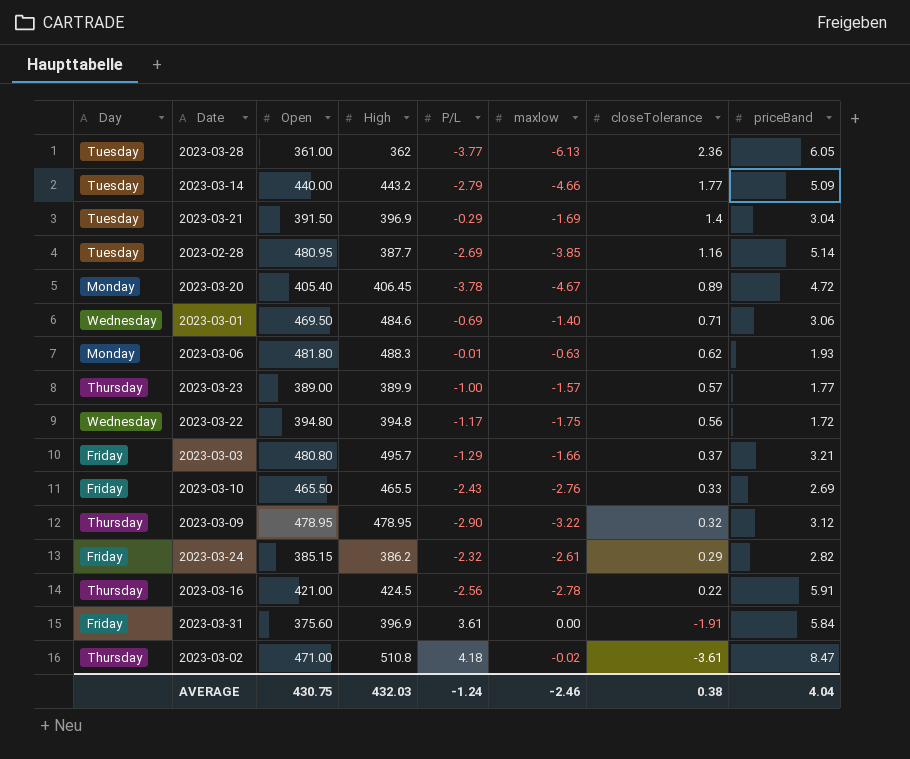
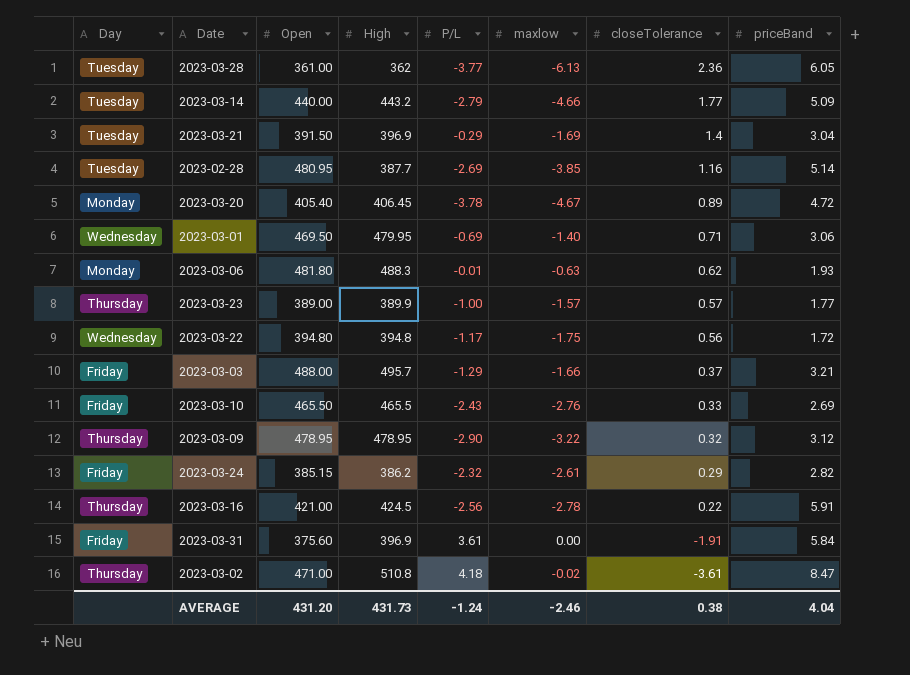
2023-03-01 | High: 484.6 -> 479.95
2023-03-03 | Open: 480.80 -> 488.00
AVERAGE | Open: 430.75 -> 431.20
AVERAGE | High: 432.03 -> 431.73

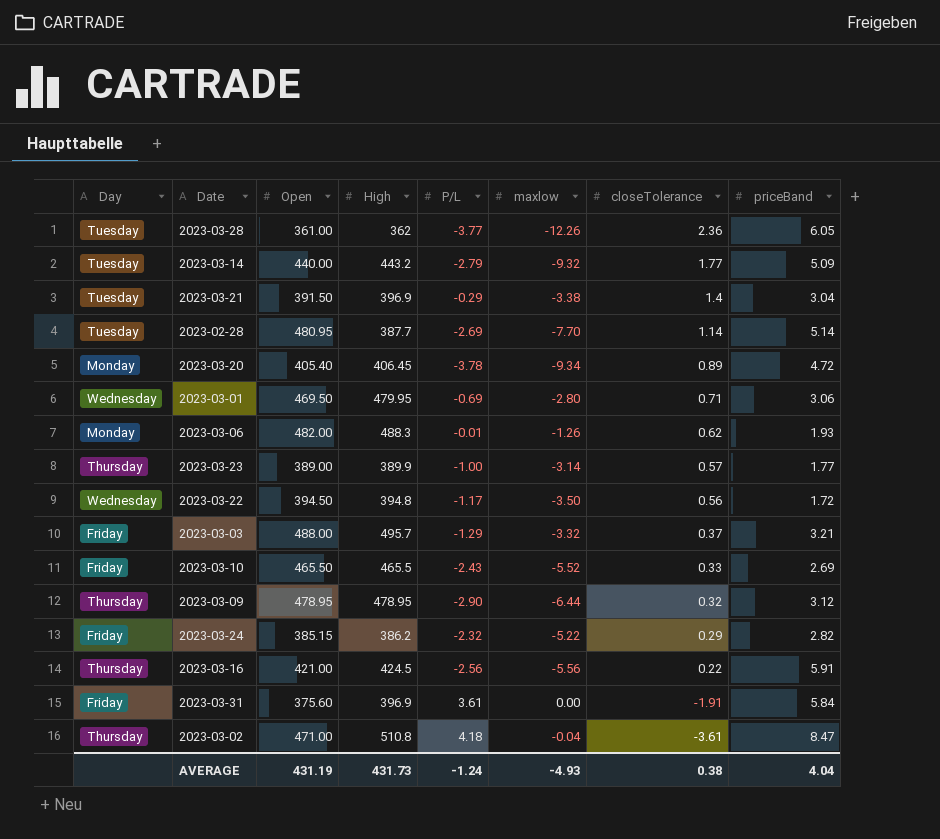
2023-03-28 | maxlow: -6.13 -> -12.26
2023-03-14 | maxlow: -4.66 -> -9.32
2023-03-21 | maxlow: -1.69 -> -3.38
2023-02-28 | maxlow: -3.85 -> -7.70
2023-02-28 | closeTolerance: 1.16 -> 1.14
2023-03-20 | maxlow: -4.67 -> -9.34
2023-03-01 | maxlow: -1.40 -> -2.80
2023-03-06 | Open: 481.80 -> 482.00
2023-03-06 | maxlow: -0.63 -> -1.26
2023-03-23 | maxlow: -1.57 -> -3.14
2023-03-22 | Open: 394.80 -> 394.50
2023-03-22 | maxlow: -1.75 -> -3.50
2023-03-03 | maxlow: -1.66 -> -3.32
2023-03-10 | maxlow: -2.76 -> -5.52
2023-03-09 | maxlow: -3.22 -> -6.44
2023-03-24 | maxlow: -2.61 -> -5.22
2023-03-16 | maxlow: -2.78 -> -5.56
2023-03-02 | maxlow: -0.02 -> -0.04
AVERAGE | Open: 431.20 -> 431.19
AVERAGE | maxlow: -2.46 -> -4.93

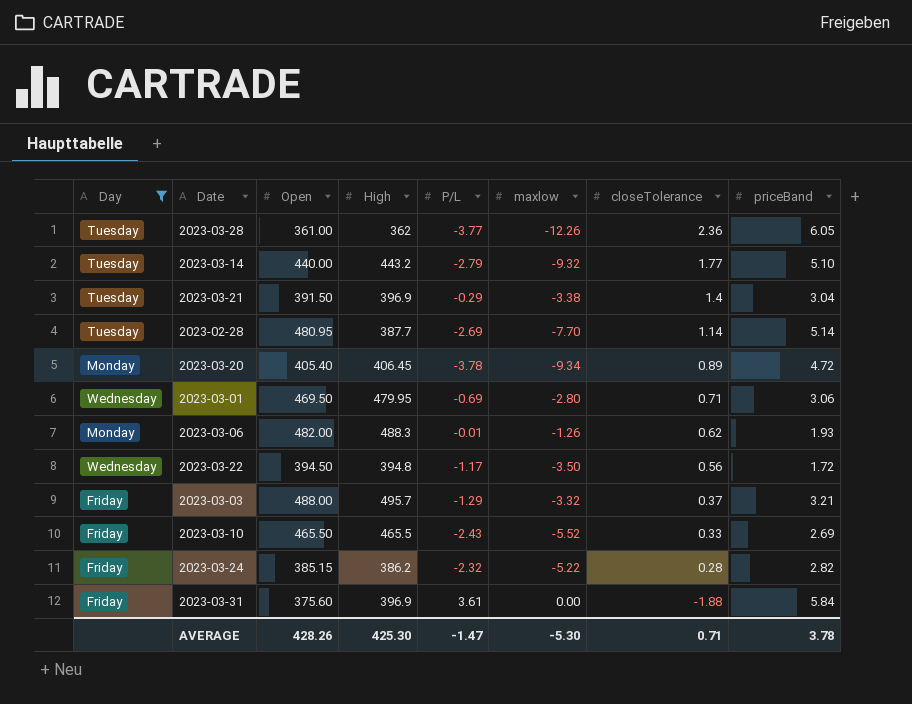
filter: none -> Day != Thursday
2023-03-14 | priceBand: 5.09 -> 5.10
2023-03-24 | closeTolerance: 0.29 -> 0.28
2023-03-31 | closeTolerance: -1.91 -> -1.88
AVERAGE | Open: 431.19 -> 428.26
AVERAGE | High: 431.73 -> 425.30
AVERAGE | P/L: -1.24 -> -1.47
AVERAGE | maxlow: -4.93 -> -5.30
AVERAGE | closeTolerance: 0.38 -> 0.71
AVERAGE | priceBand: 4.04 -> 3.78

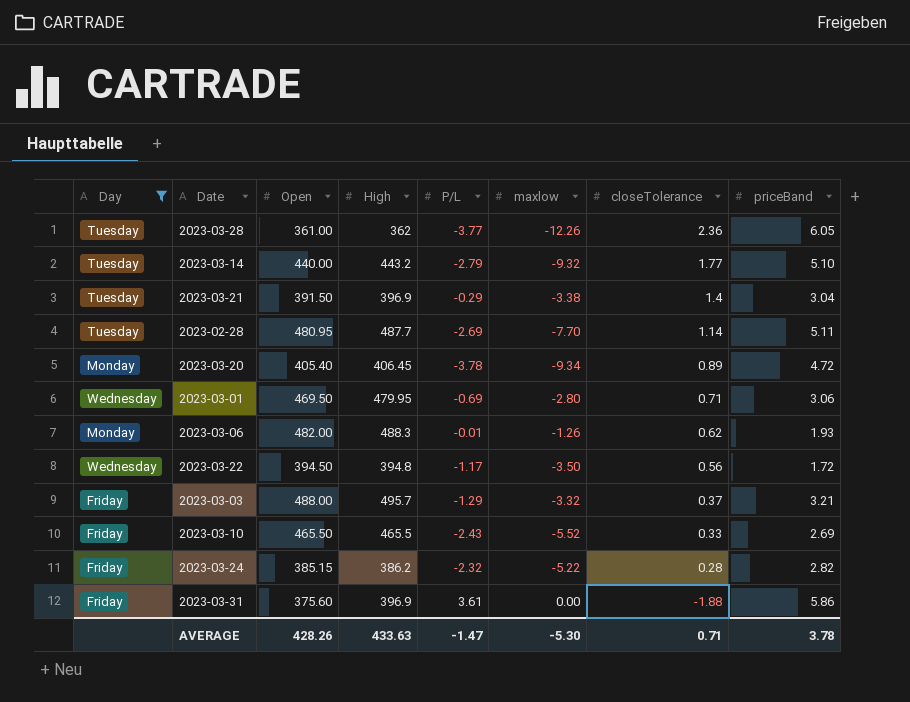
2023-02-28 | High: 387.7 -> 487.7
2023-02-28 | priceBand: 5.14 -> 5.11
2023-03-31 | priceBand: 5.84 -> 5.86
AVERAGE | High: 425.30 -> 433.63

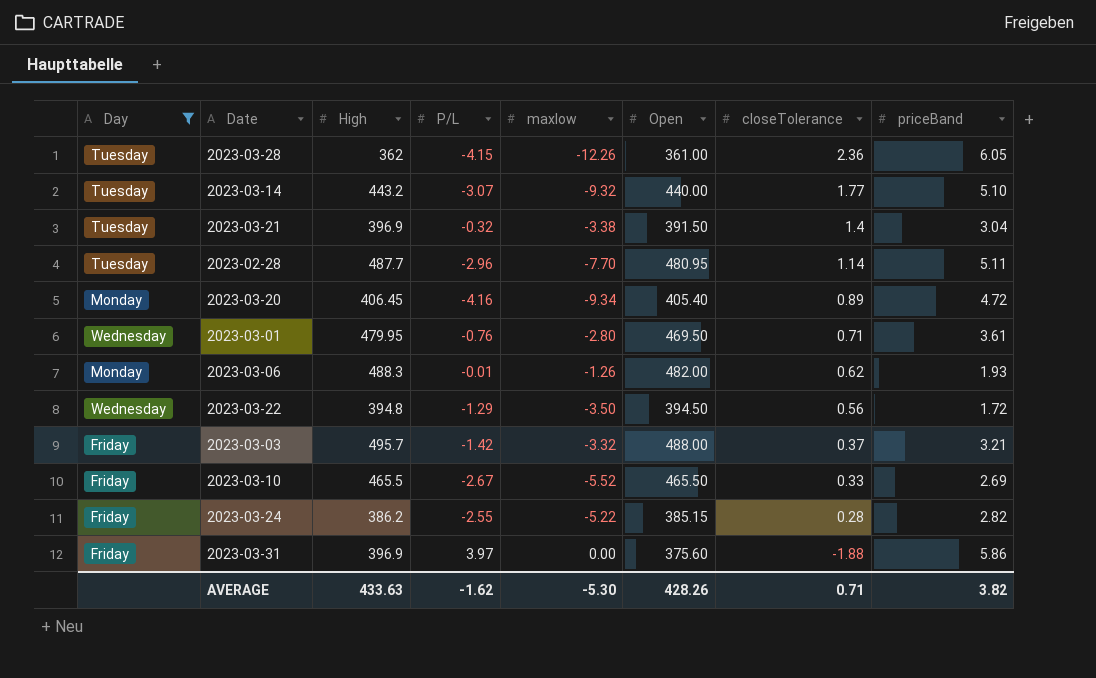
column Open | position: 3 -> 6
2023-03-28 | P/L: -3.77 -> -4.15
2023-03-14 | P/L: -2.79 -> -3.07
2023-03-21 | P/L: -0.29 -> -0.32
2023-02-28 | P/L: -2.69 -> -2.96
2023-03-20 | P/L: -3.78 -> -4.16
2023-03-01 | P/L: -0.69 -> -0.76
2023-03-01 | priceBand: 3.06 -> 3.61
2023-03-22 | P/L: -1.17 -> -1.29
2023-03-03 | P/L: -1.29 -> -1.42
2023-03-10 | P/L: -2.43 -> -2.67
2023-03-24 | P/L: -2.32 -> -2.55
2023-03-31 | P/L: 3.61 -> 3.97
AVERAGE | P/L: -1.47 -> -1.62
AVERAGE | priceBand: 3.78 -> 3.82

